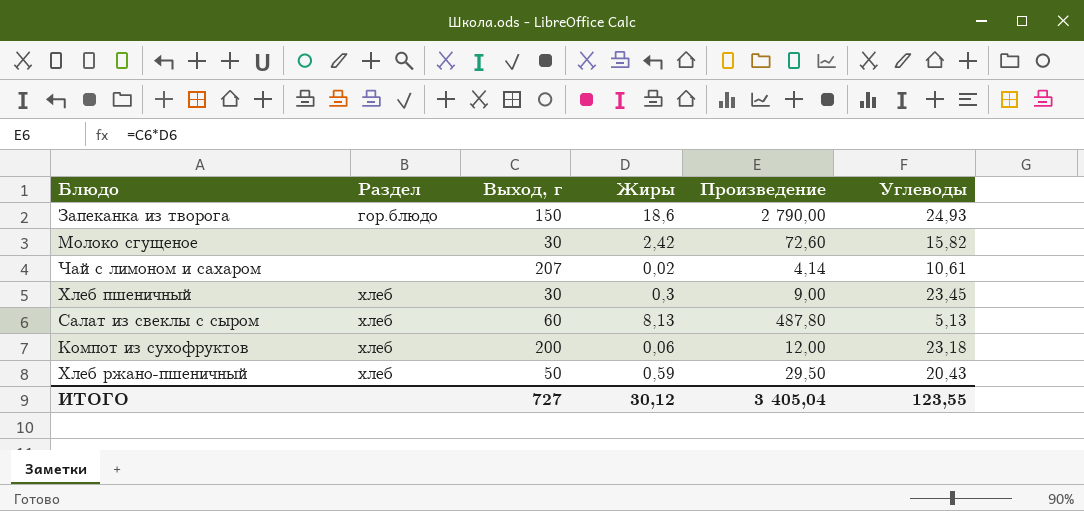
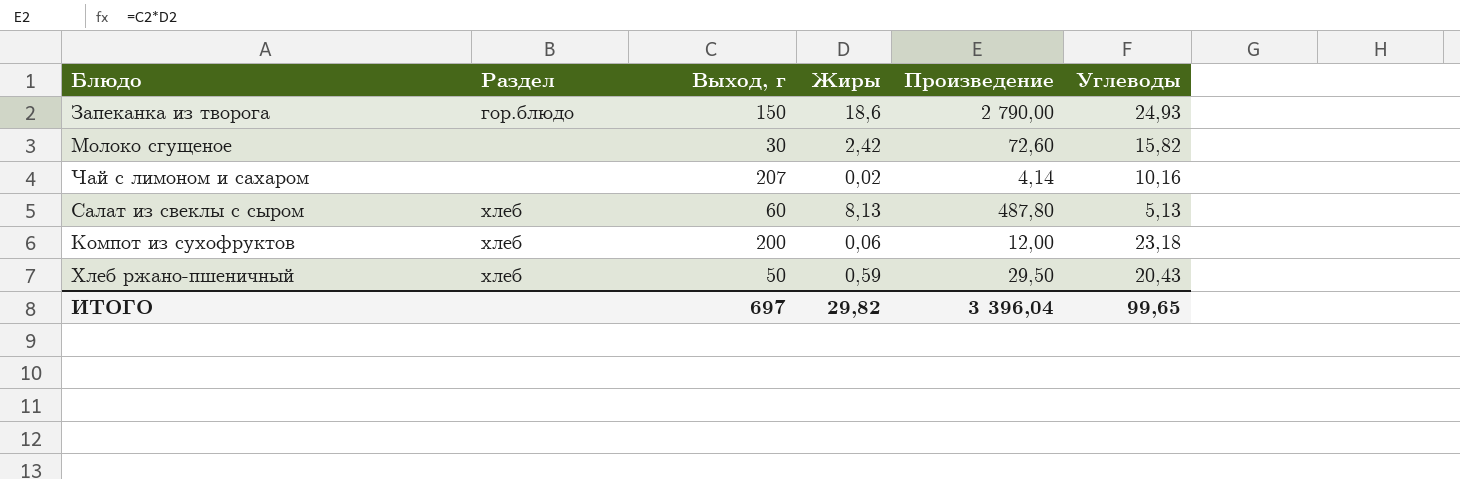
row Хлеб пшеничный: хлеб | 30 | 0,3 | 9,00 | 23,45 -> none
Чай с лимоном и сахаром | Углеводы: 10,61 -> 10,16
ИТОГО | Выход, г: 727 -> 697
ИТОГО | Жиры: 30,12 -> 29,82
ИТОГО | Произведение: 3 405,04 -> 3 396,04
ИТОГО | Углеводы: 123,55 -> 99,65

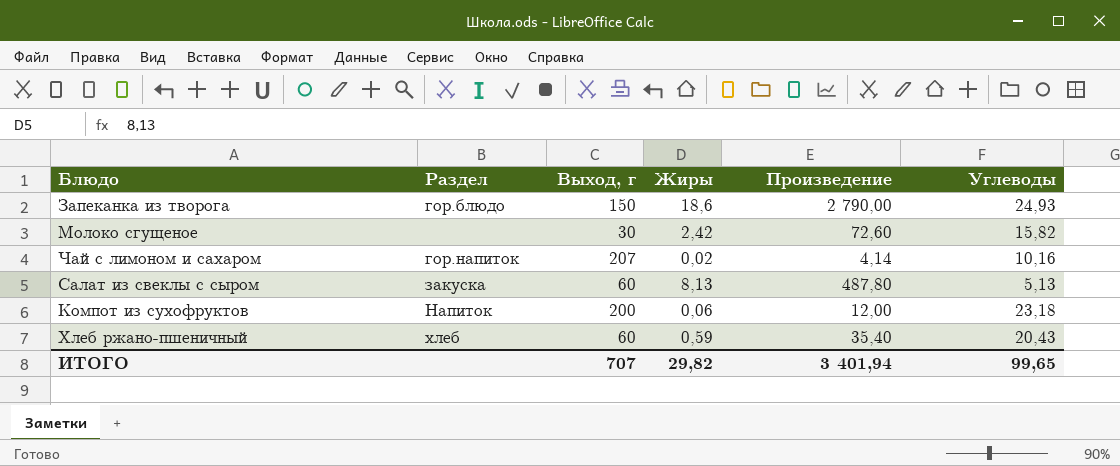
Чай с лимоном и сахаром | Раздел: none -> гор.напиток
Салат из свеклы с сыром | Раздел: хлеб -> закуска
Компот из сухофруктов | Раздел: хлеб -> Напиток
Хлеб ржано-пшеничный | Выход, г: 50 -> 60
Хлеб ржано-пшеничный | Произведение: 29,50 -> 35,40
ИТОГО | Выход, г: 697 -> 707
ИТОГО | Произведение: 3 396,04 -> 3 401,94

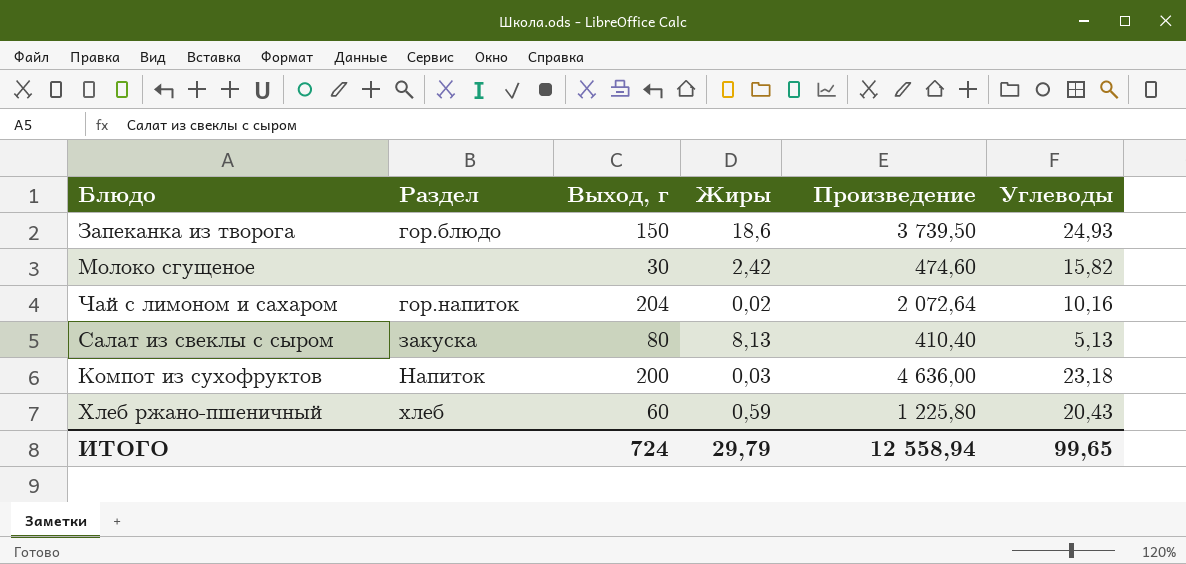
column Произведение | formula: [Выход, г] * [Жиры] -> [Выход, г] * [Углеводы]
Чай с лимоном и сахаром | Выход, г: 207 -> 204
Салат из свеклы с сыром | Выход, г: 60 -> 80
Компот из сухофруктов | Жиры: 0,06 -> 0,03
ИТОГО | Выход, г: 707 -> 724
ИТОГО | Жиры: 29,82 -> 29,79
ИТОГО | Произведение: 3 401,94 -> 12 558,94

